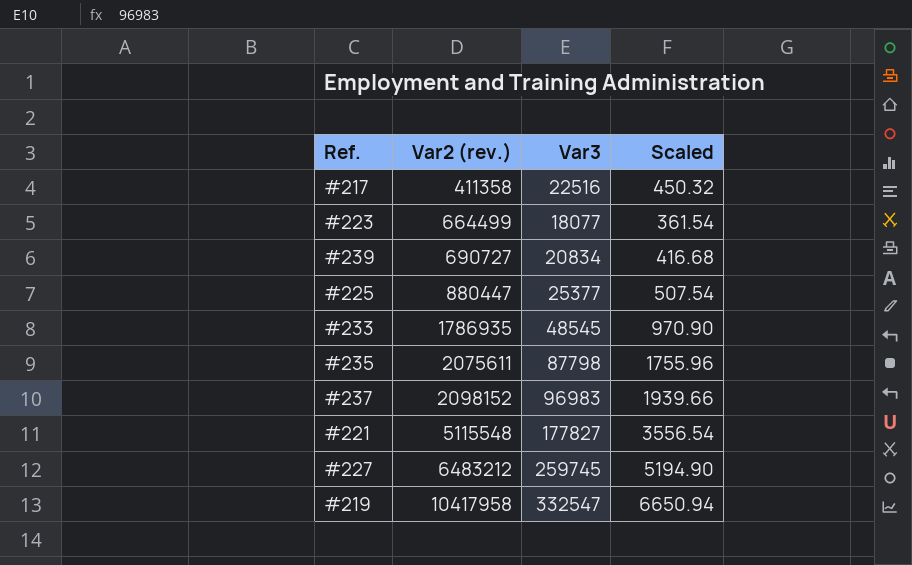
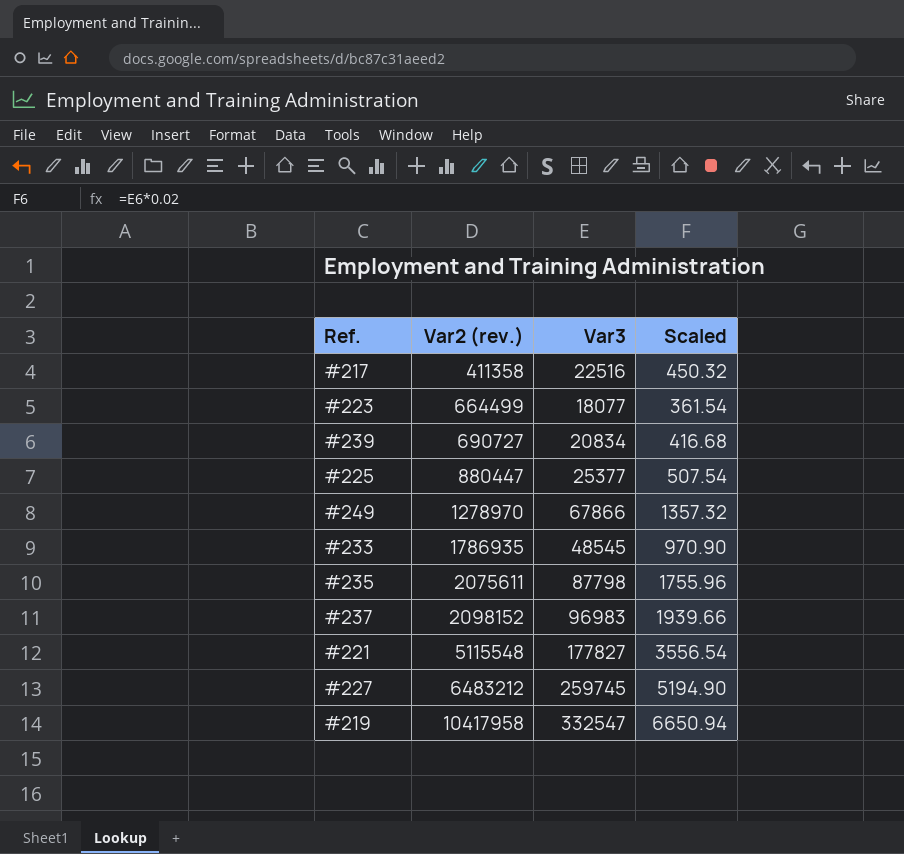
row #249: none -> 1278970 | 67866 | 1357.32

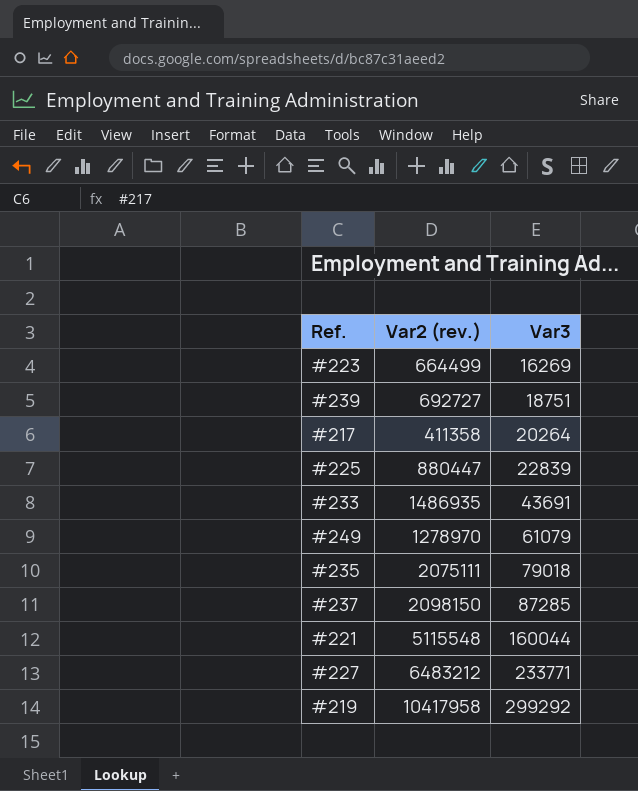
row order: Var2 (rev.) ascending -> Var3 ascending
column Scaled | formula: [Var3] * 0.02 -> none
#223 | Var3: 18077 -> 16269
#239 | Var2 (rev.): 690727 -> 692727
#239 | Var3: 20834 -> 18751
#217 | Var3: 22516 -> 20264
#225 | Var3: 25377 -> 22839
#233 | Var2 (rev.): 1786935 -> 1486935
#233 | Var3: 48545 -> 43691
#249 | Var3: 67866 -> 61079
#235 | Var2 (rev.): 2075611 -> 2075111
#235 | Var3: 87798 -> 79018
#237 | Var2 (rev.): 2098152 -> 2098150
#237 | Var3: 96983 -> 87285
#221 | Var3: 177827 -> 160044
#227 | Var3: 259745 -> 233771
#219 | Var3: 332547 -> 299292

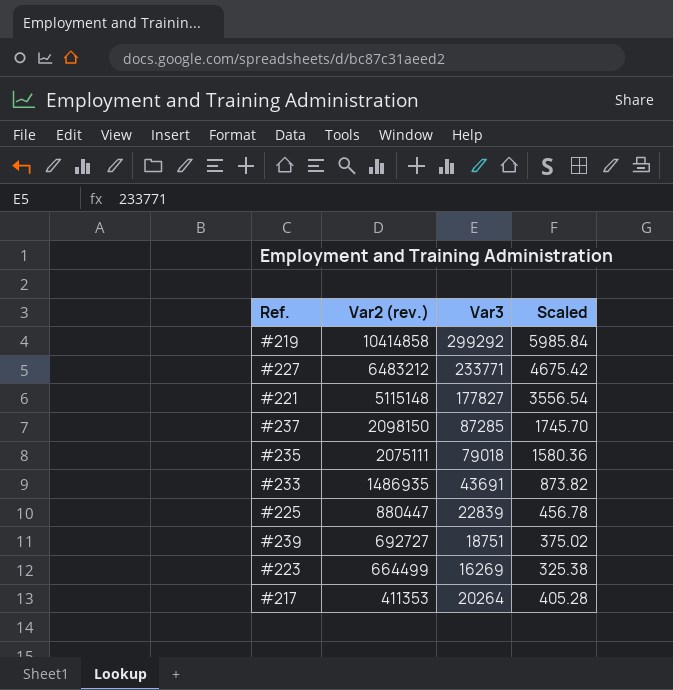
row order: Var3 ascending -> Var2 (rev.) descending
column Scaled | formula: none -> [Var3] * 0.02
row #249: 1278970 | 61079 -> none
#219 | Var2 (rev.): 10417958 -> 10414858
#221 | Var2 (rev.): 5115548 -> 5115148
#221 | Var3: 160044 -> 177827
#217 | Var2 (rev.): 411358 -> 411353

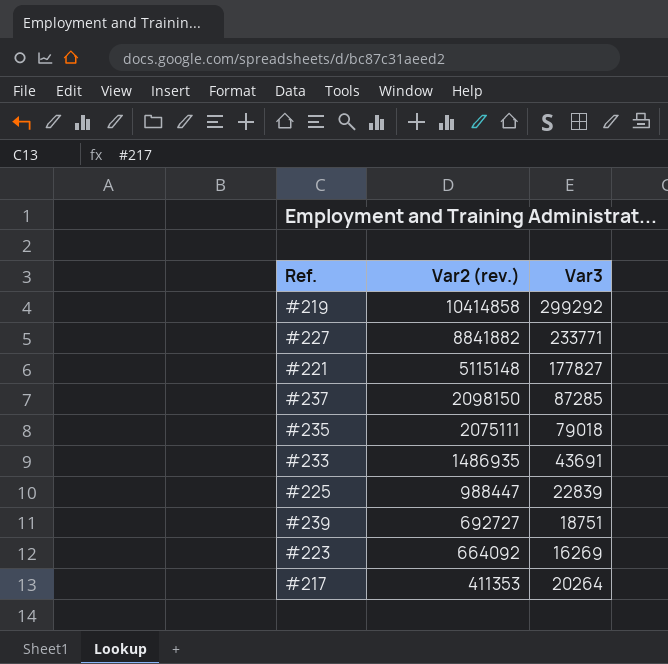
column Scaled | formula: [Var3] * 0.02 -> none
#227 | Var2 (rev.): 6483212 -> 8841882
#225 | Var2 (rev.): 880447 -> 988447
#223 | Var2 (rev.): 664499 -> 664092

